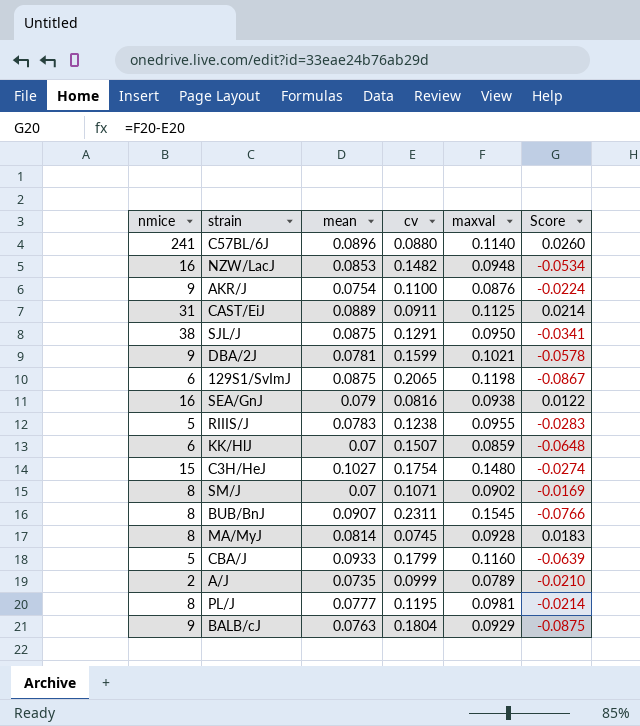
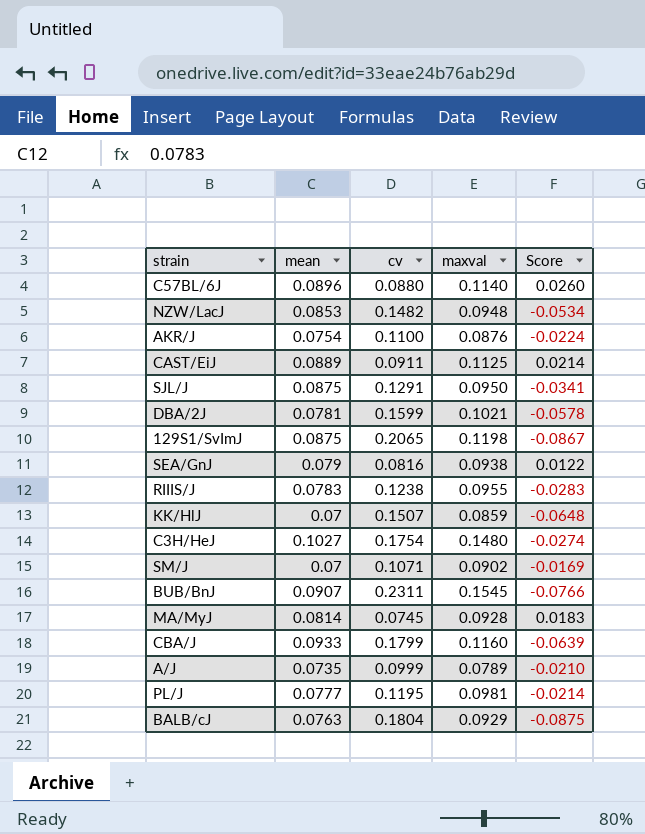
column nmice | position: 1 -> none

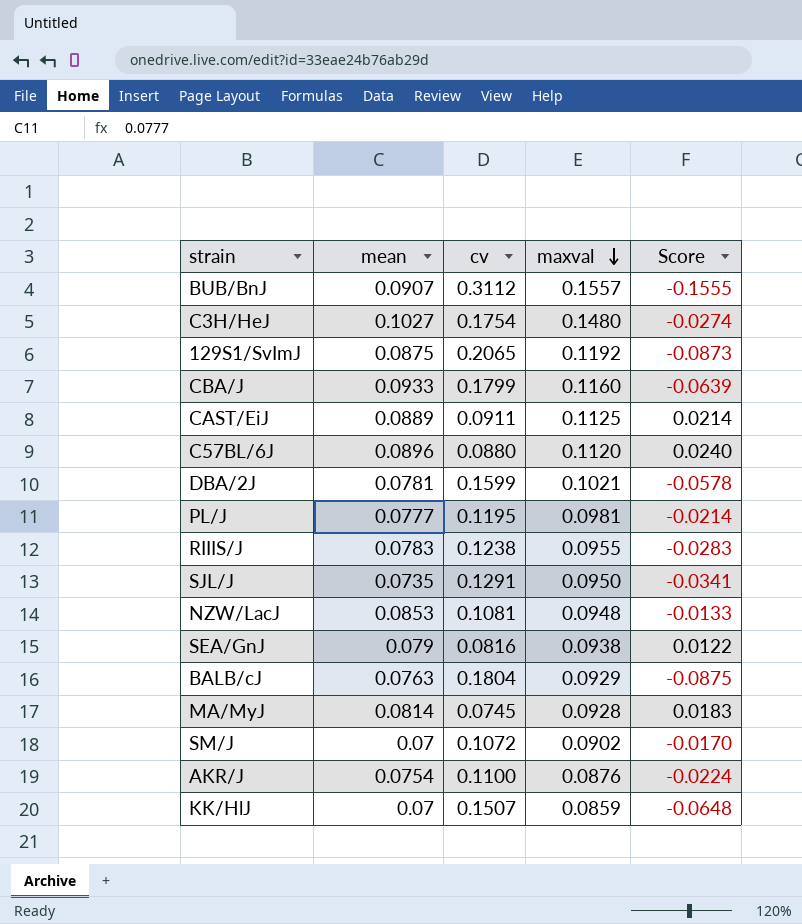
row order: none -> maxval descending
row A/J: 0.0735 | 0.0999 | 0.0789 | -0.0210 -> none
BUB/BnJ | cv: 0.2311 -> 0.3112
BUB/BnJ | maxval: 0.1545 -> 0.1557
BUB/BnJ | Score: -0.0766 -> -0.1555
129S1/SvImJ | maxval: 0.1198 -> 0.1192
129S1/SvImJ | Score: -0.0867 -> -0.0873
C57BL/6J | maxval: 0.1140 -> 0.1120
C57BL/6J | Score: 0.0260 -> 0.0240
SJL/J | mean: 0.0875 -> 0.0735
NZW/LacJ | cv: 0.1482 -> 0.1081
NZW/LacJ | Score: -0.0534 -> -0.0133
SM/J | cv: 0.1071 -> 0.1072
SM/J | Score: -0.0169 -> -0.0170

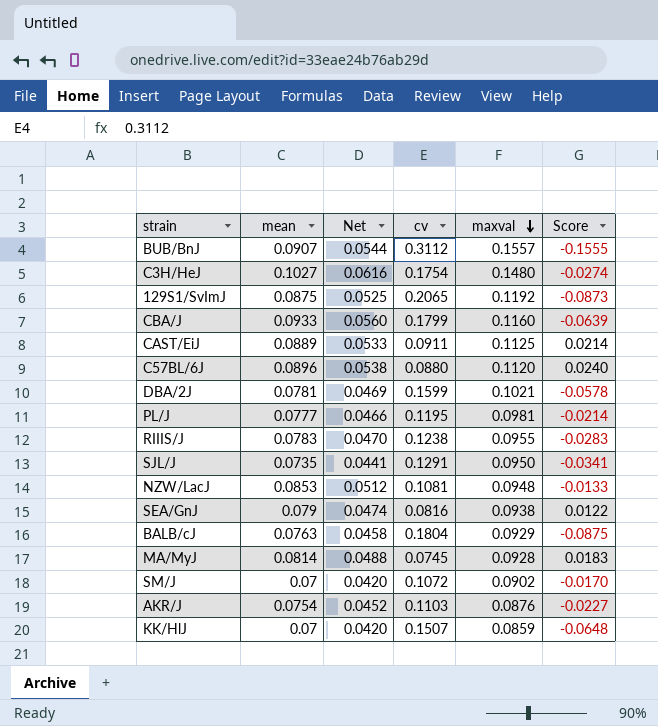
column Net | formula: none -> [mean] * 0.6
AKR/J | cv: 0.1100 -> 0.1103
AKR/J | Score: -0.0224 -> -0.0227

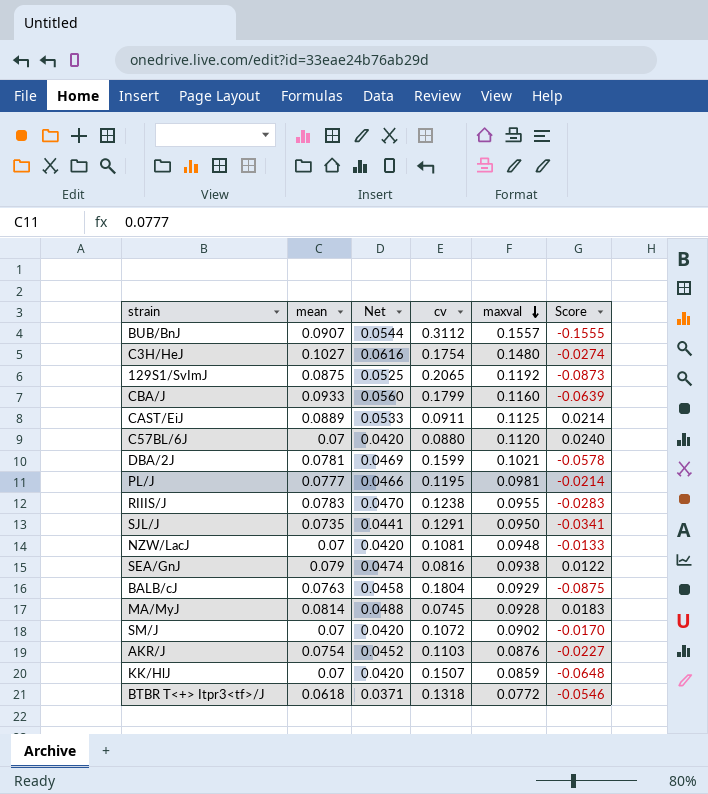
C57BL/6J | mean: 0.0896 -> 0.07
C57BL/6J | Net: 0.0538 -> 0.0420
NZW/LacJ | mean: 0.0853 -> 0.07
NZW/LacJ | Net: 0.0512 -> 0.0420
row BTBR T<+> Itpr3<tf>/J: none -> 0.0618 | 0.0371 | 0.1318 | 0.0772 | -0.0546

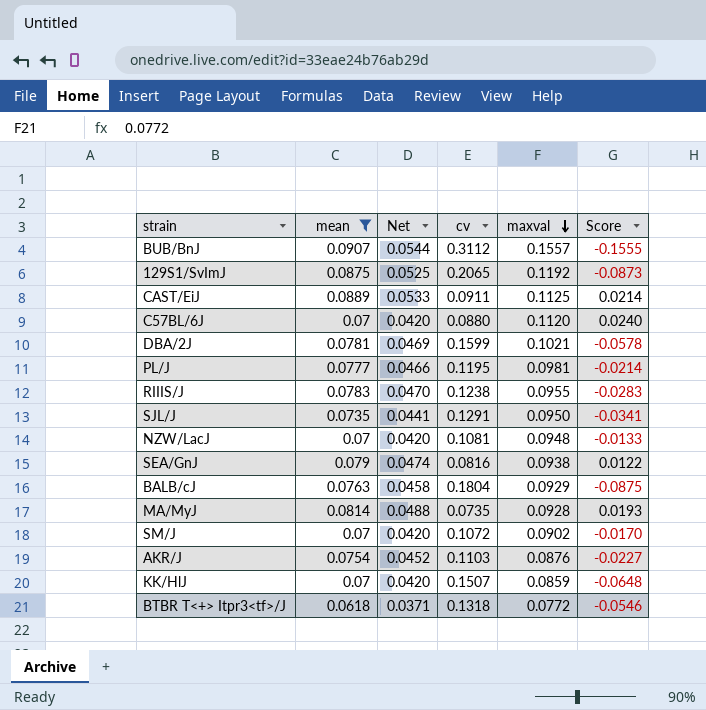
filter: none -> mean <= 0.0907
MA/MyJ | cv: 0.0745 -> 0.0735
MA/MyJ | Score: 0.0183 -> 0.0193

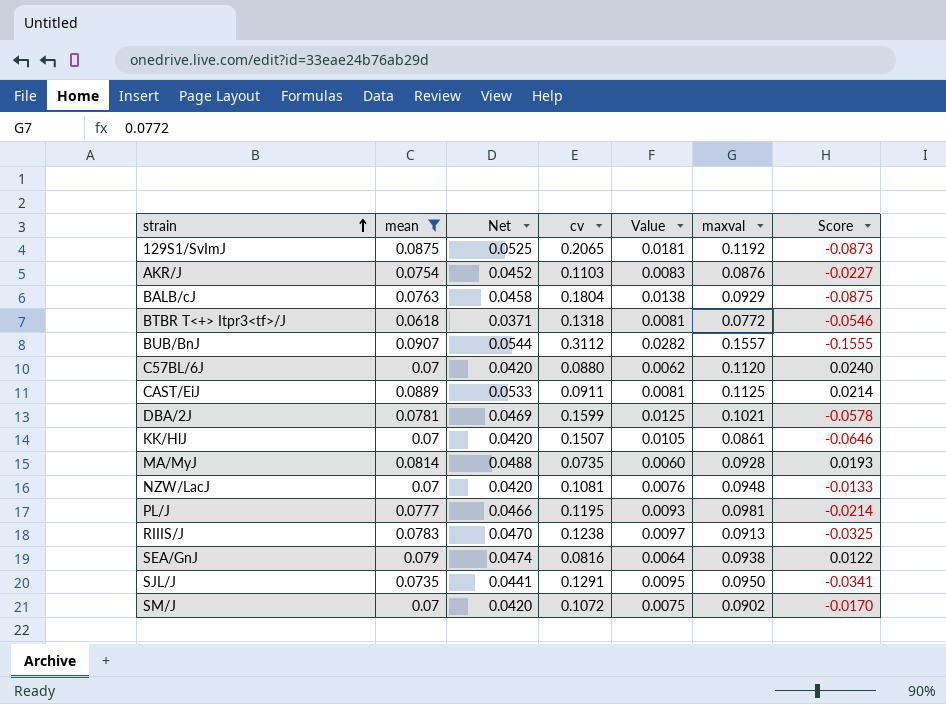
row order: maxval descending -> strain ascending
column Value | formula: none -> [mean] * [cv]
KK/HlJ | maxval: 0.0859 -> 0.0861
KK/HlJ | Score: -0.0648 -> -0.0646
RIIIS/J | maxval: 0.0955 -> 0.0913
RIIIS/J | Score: -0.0283 -> -0.0325

